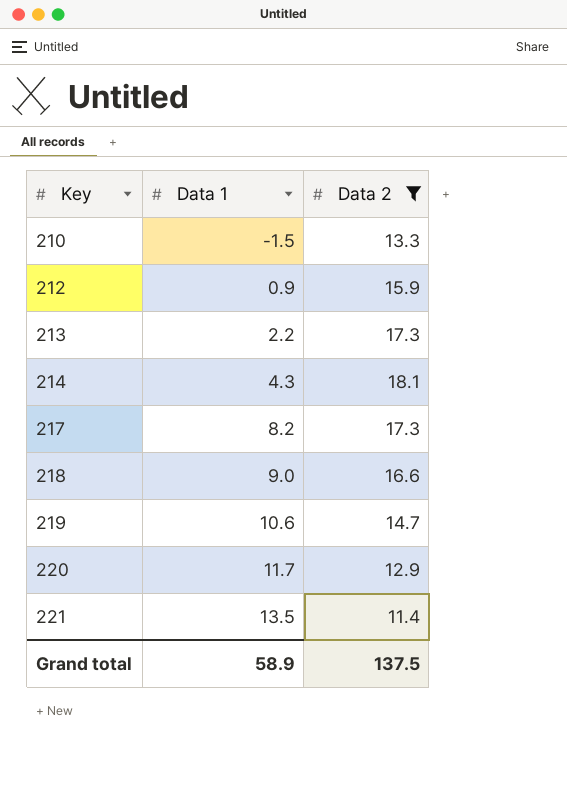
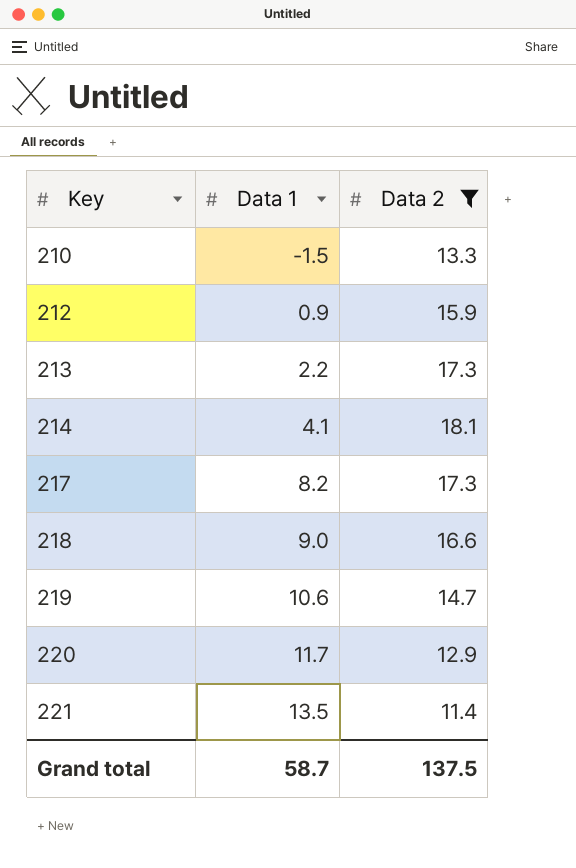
214 | Data 1: 4.3 -> 4.1
Grand total | Data 1: 58.9 -> 58.7

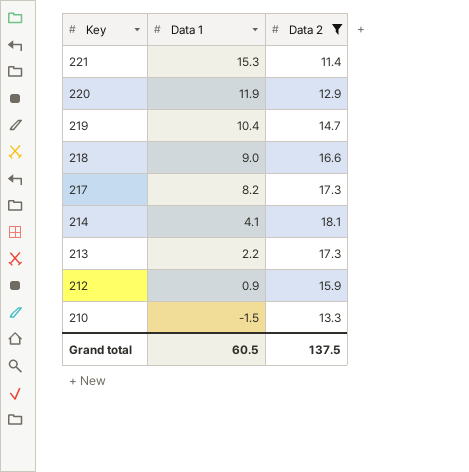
row order: Key ascending -> Key descending
221 | Data 1: 13.5 -> 15.3
220 | Data 1: 11.7 -> 11.9
219 | Data 1: 10.6 -> 10.4
Grand total | Data 1: 58.7 -> 60.5

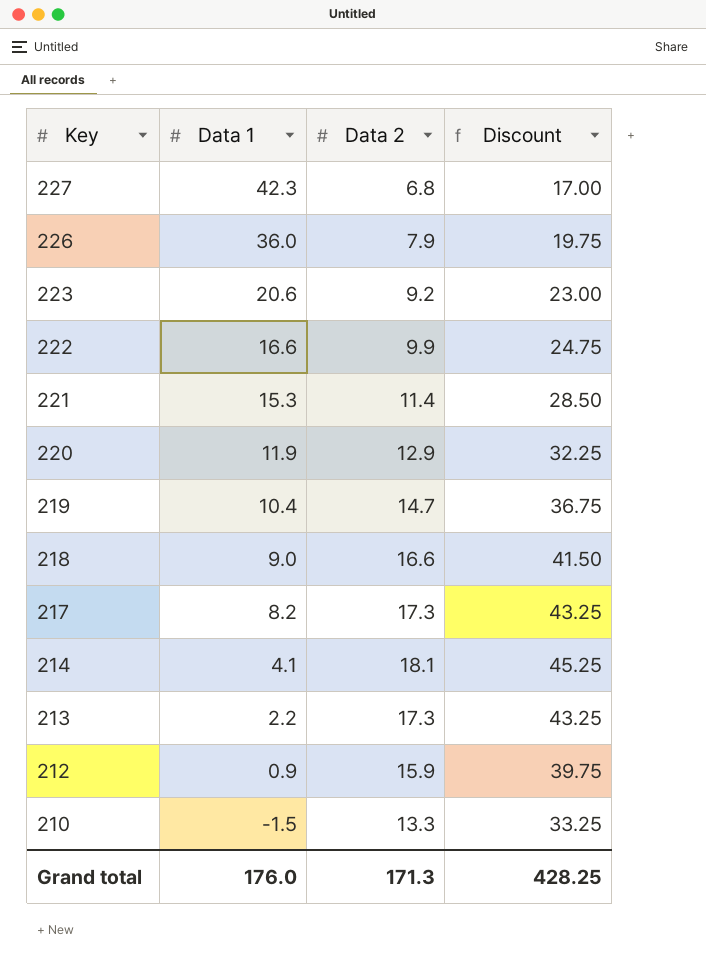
filter: Data 2 >= 11.4 -> none
column Discount | formula: none -> [Data 2] * 2.5
Grand total | Data 1: 60.5 -> 176.0
Grand total | Data 2: 137.5 -> 171.3

